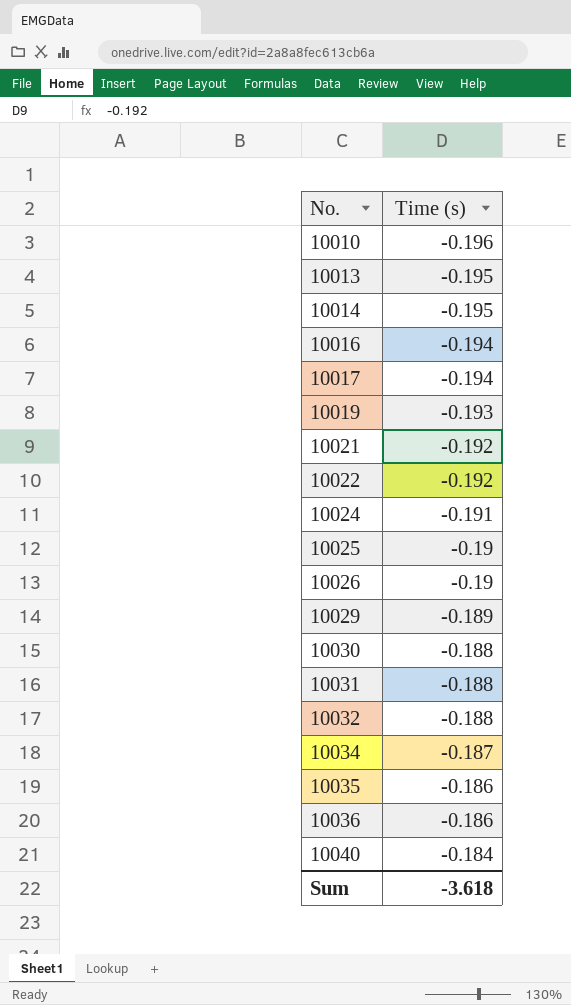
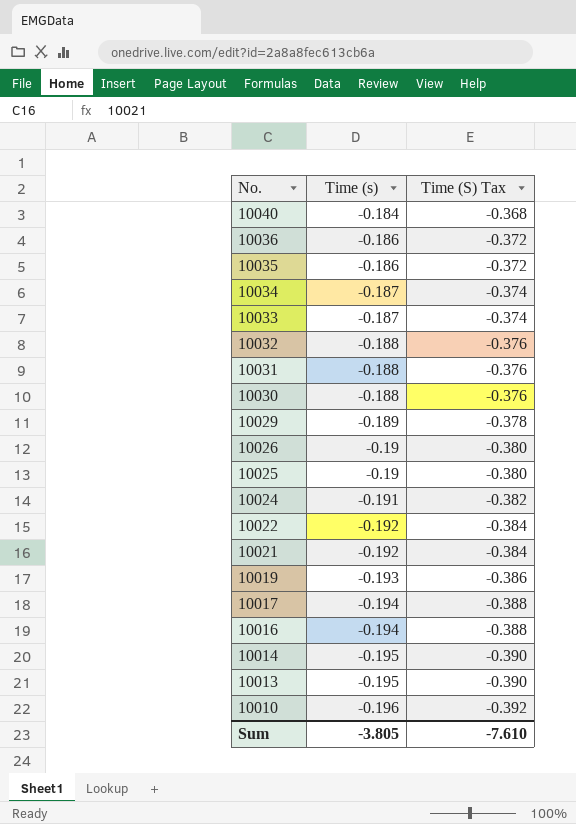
row order: No. ascending -> No. descending
column Time (S) Tax | formula: none -> [Time (s)] * 2
row 10033: none -> -0.187 | -0.374
Sum | Time (s): -3.618 -> -3.805

